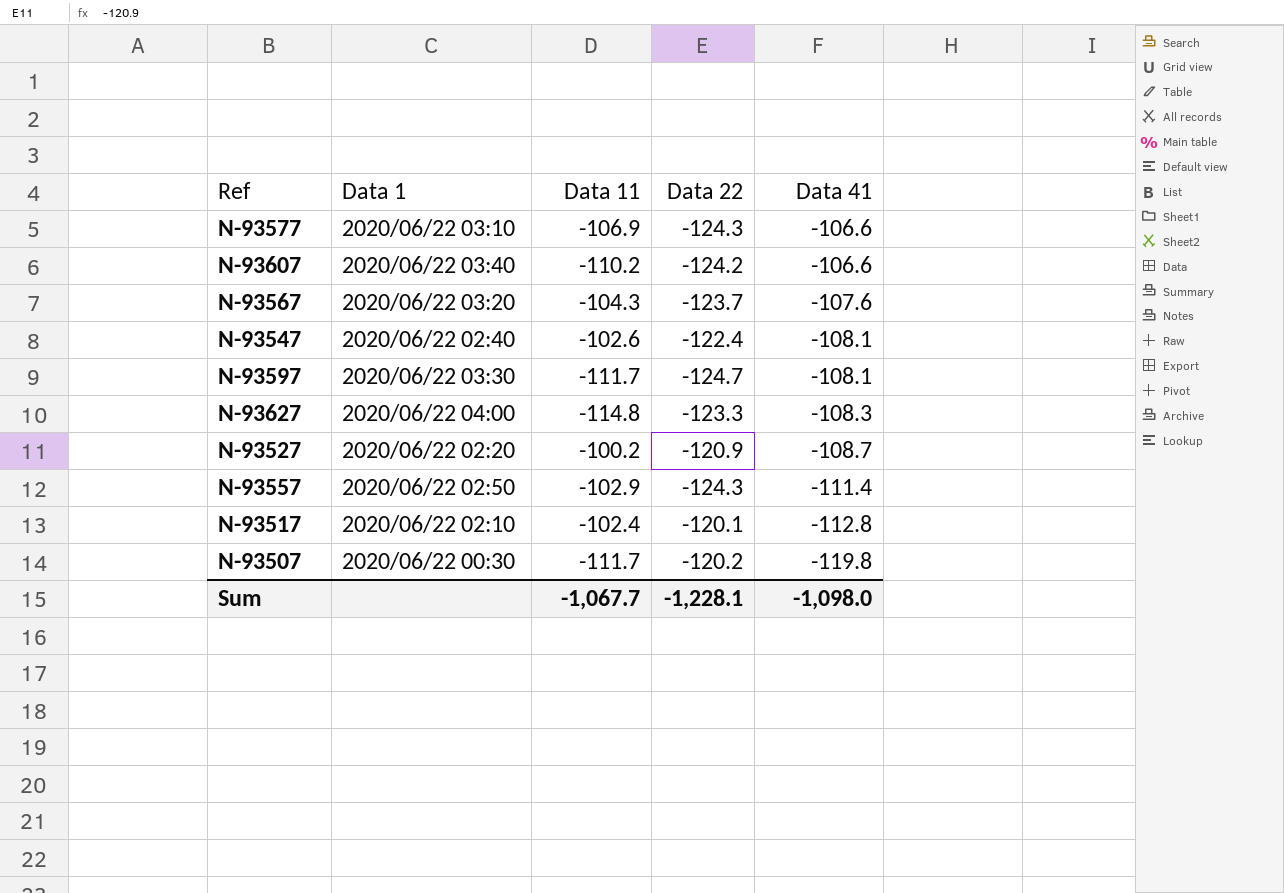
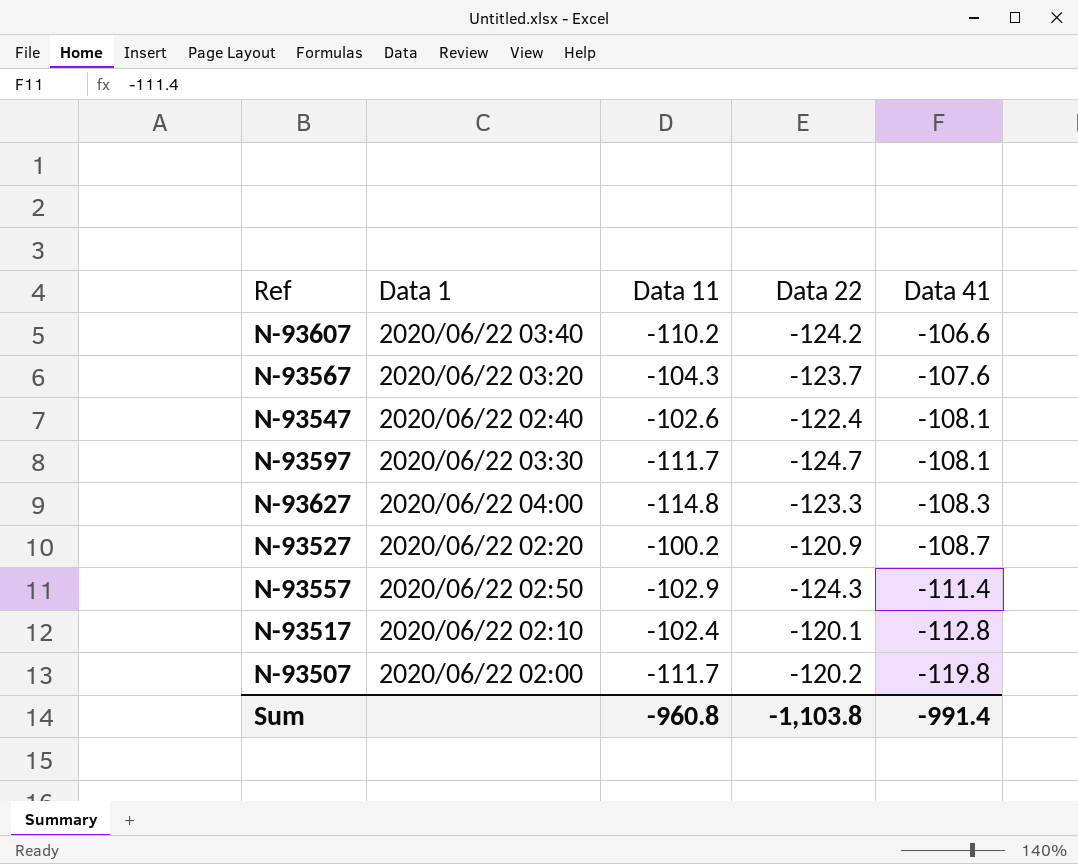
row N-93577: 2020/06/22 03:10 | -106.9 | -124.3 | -106.6 -> none
N-93507 | Data 1: 2020/06/22 00:30 -> 2020/06/22 02:00
Sum | Data 11: -1,067.7 -> -960.8
Sum | Data 22: -1,228.1 -> -1,103.8
Sum | Data 41: -1,098.0 -> -991.4

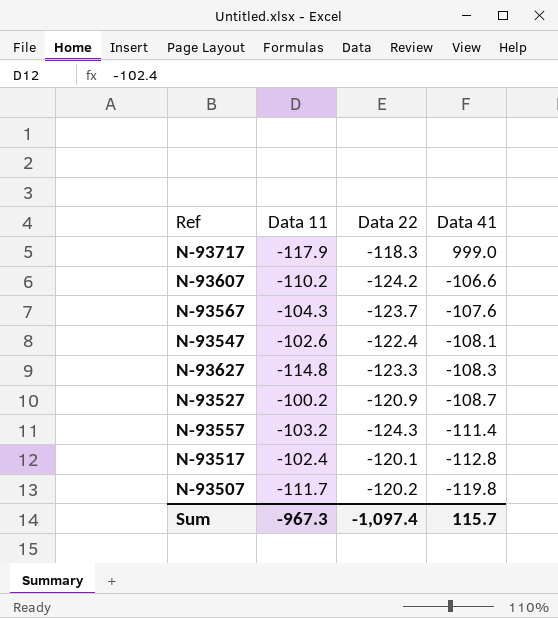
column Data 1 | position: 2 -> none
row N-93597: 2020/06/22 03:30 | -111.7 | -124.7 | -108.1 -> none
row N-93717: none -> -117.9 | -118.3 | 999.0
N-93557 | Data 11: -102.9 -> -103.2
Sum | Data 11: -960.8 -> -967.3
Sum | Data 22: -1,103.8 -> -1,097.4
Sum | Data 41: -991.4 -> 115.7

